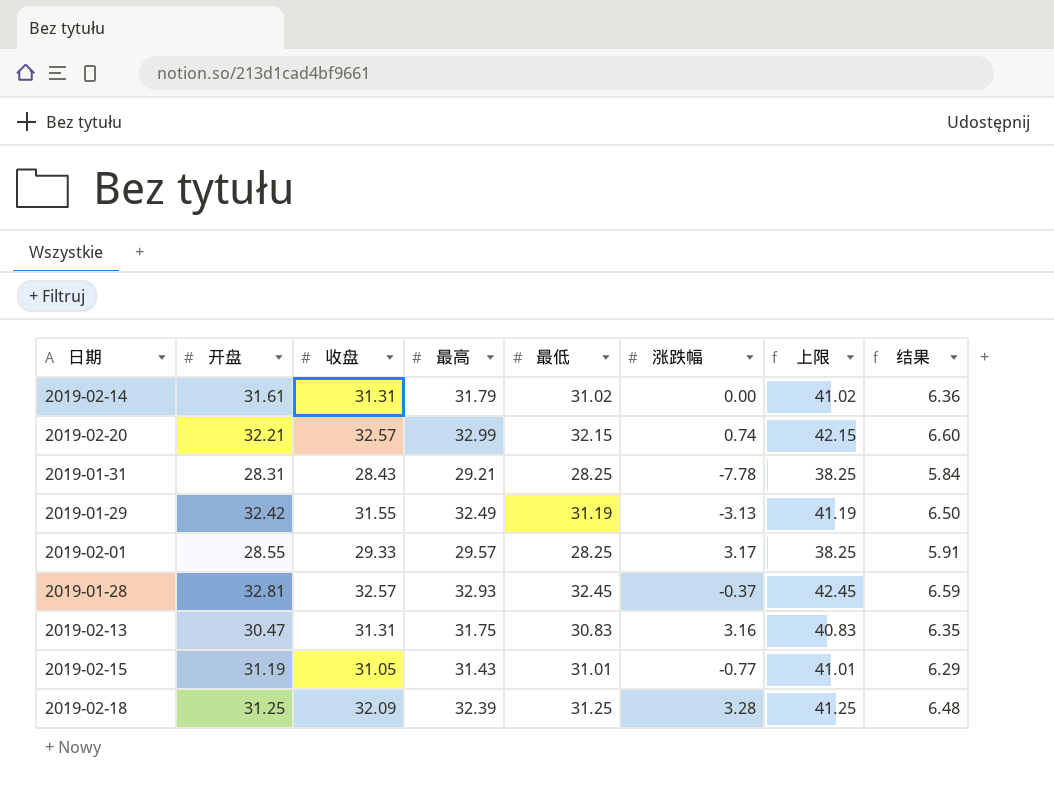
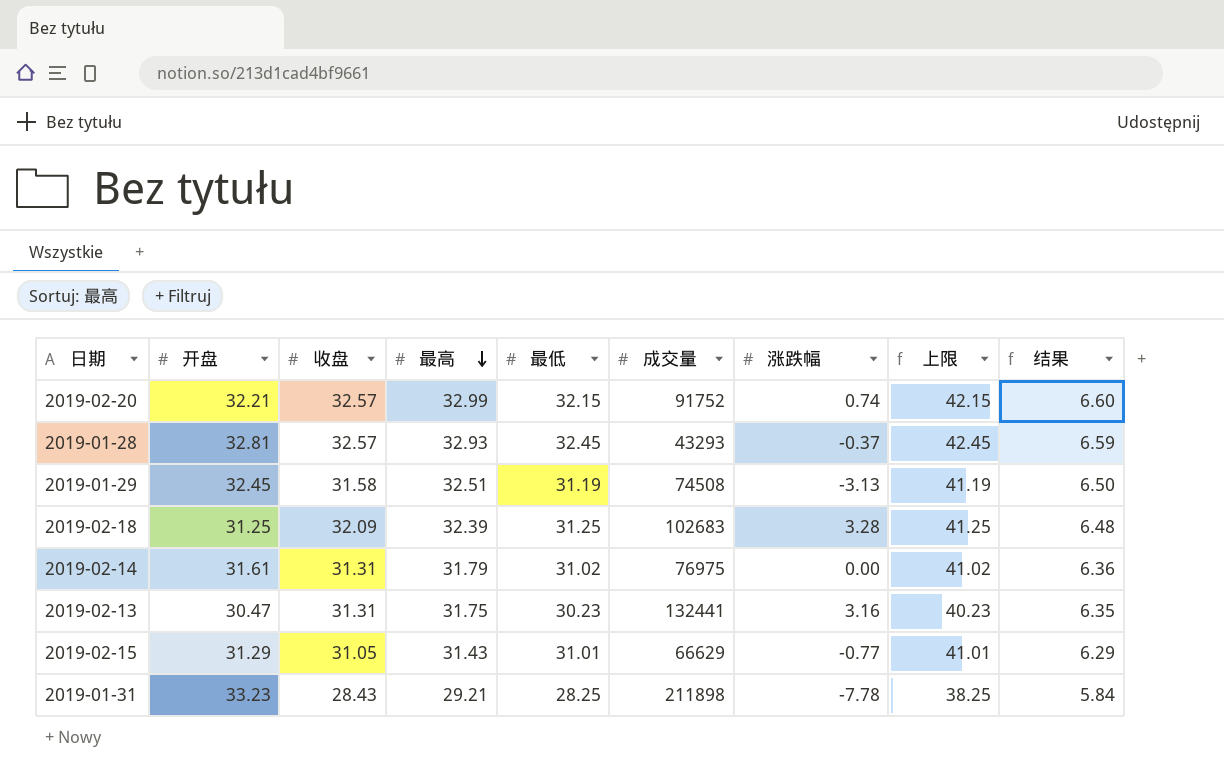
row order: none -> 最高 descending
column 成交量 | position: none -> 6
row 2019-02-01: 28.55 | 29.33 | 29.57 | 28.25 | 3.17 | 38.25 | 5.91 -> none
2019-01-29 | 开盘: 32.42 -> 32.45
2019-01-29 | 收盘: 31.55 -> 31.58
2019-01-29 | 最高: 32.49 -> 32.51
2019-02-13 | 最低: 30.83 -> 30.23
2019-02-13 | 上限: 40.83 -> 40.23
2019-02-15 | 开盘: 31.19 -> 31.29
2019-01-31 | 开盘: 28.31 -> 33.23

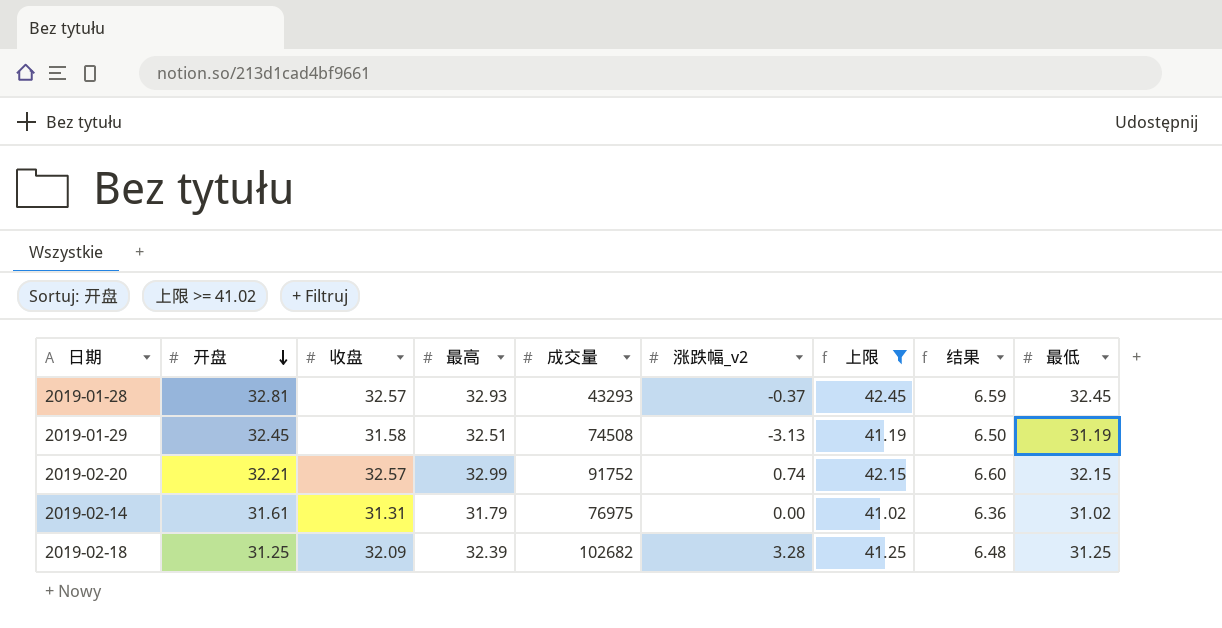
filter: none -> 上限 >= 41.02
row order: 最高 descending -> 开盘 descending
column name: 涨跌幅 -> 涨跌幅_v2
column 最低 | position: 5 -> 9
2019-02-18 | 成交量: 102683 -> 102682

